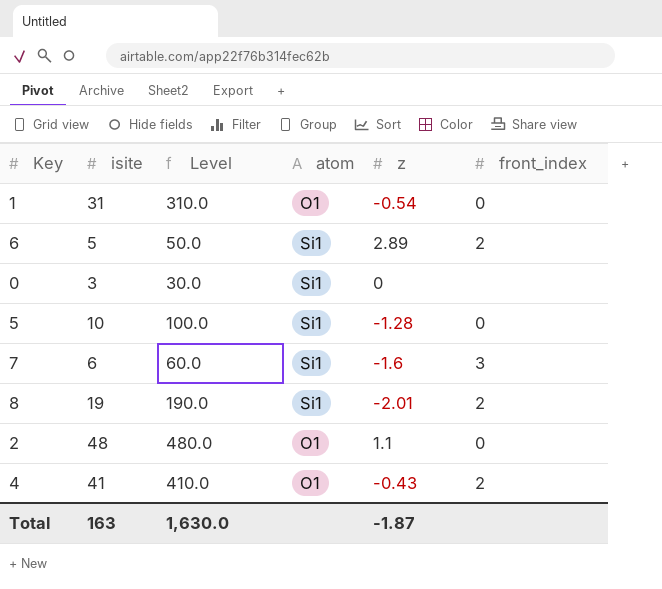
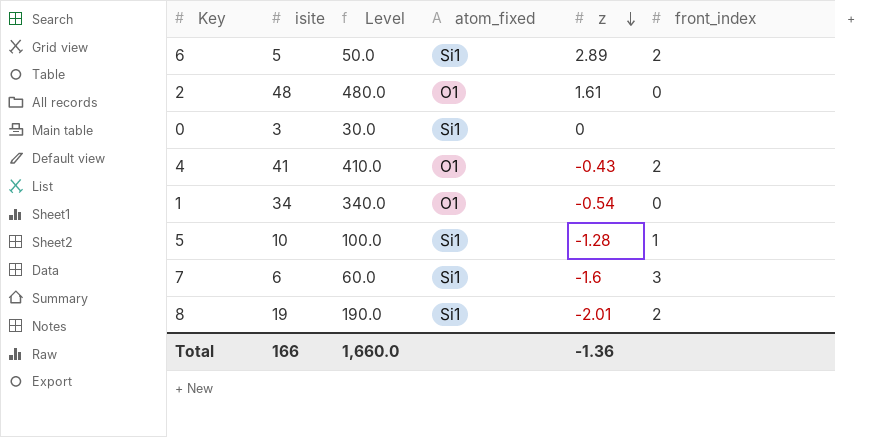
row order: none -> z descending
column name: atom -> atom_fixed
2 | z: 1.1 -> 1.61
1 | isite: 31 -> 34
1 | Level: 310.0 -> 340.0
5 | front_index: 0 -> 1
Total | isite: 163 -> 166
Total | Level: 1,630.0 -> 1,660.0
Total | z: -1.87 -> -1.36

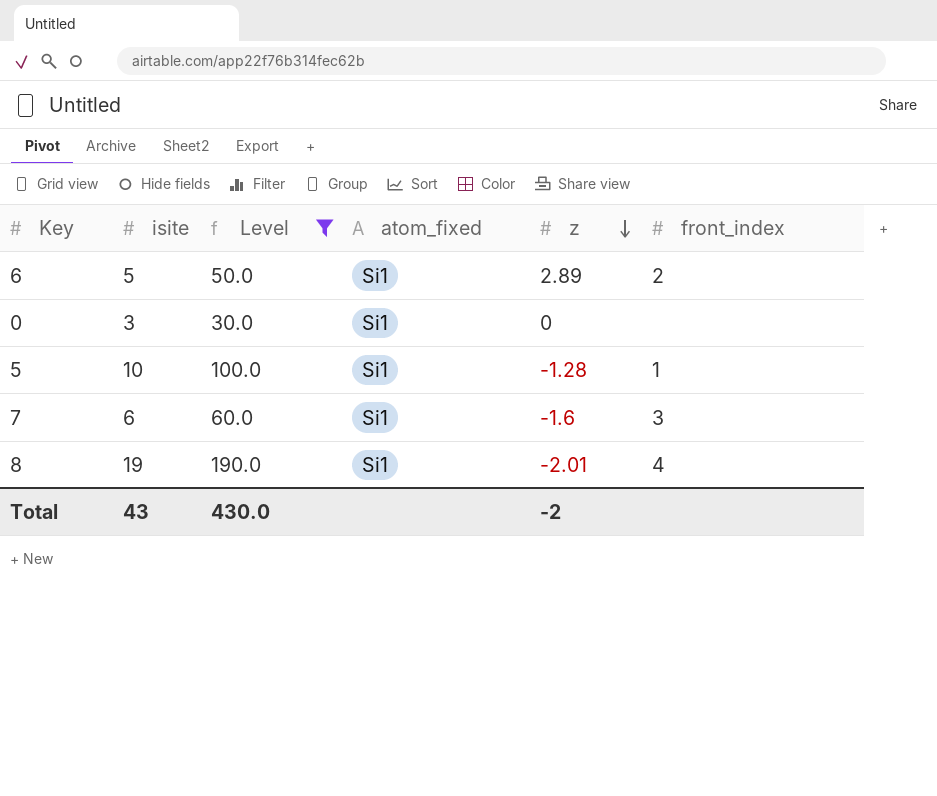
filter: none -> Level <= 190.0
8 | front_index: 2 -> 4
Total | isite: 166 -> 43
Total | Level: 1,660.0 -> 430.0
Total | z: -1.36 -> -2

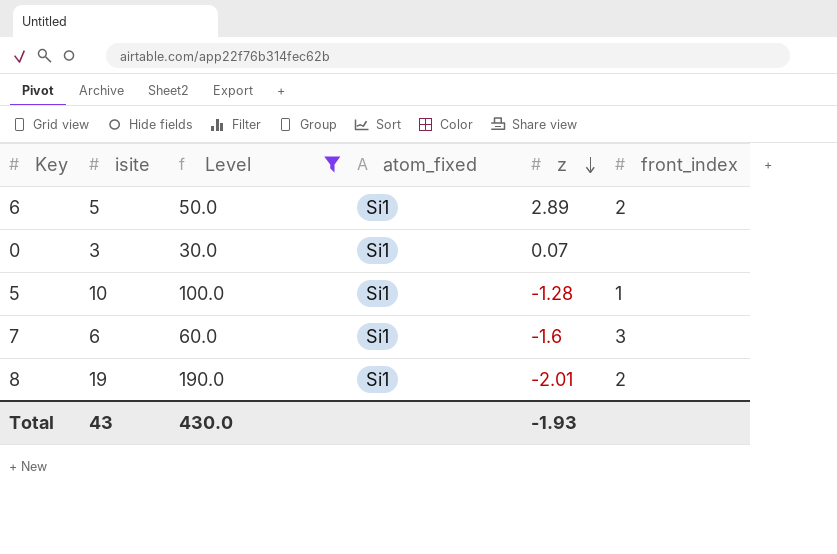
0 | z: 0 -> 0.07
8 | front_index: 4 -> 2
Total | z: -2 -> -1.93

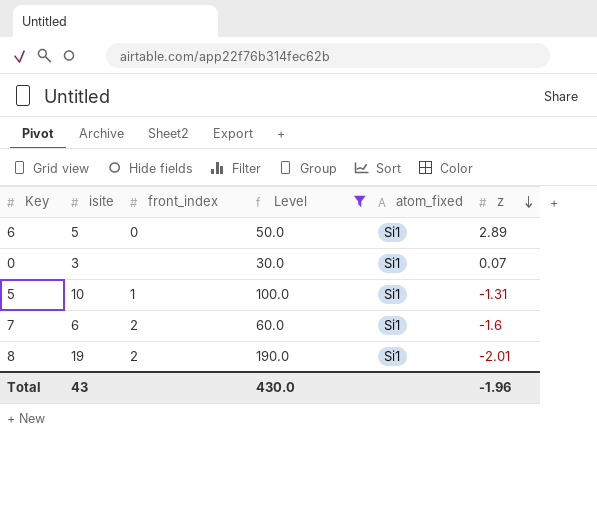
column front_index | position: 6 -> 3
6 | front_index: 2 -> 0
5 | z: -1.28 -> -1.31
7 | front_index: 3 -> 2
Total | z: -1.93 -> -1.96

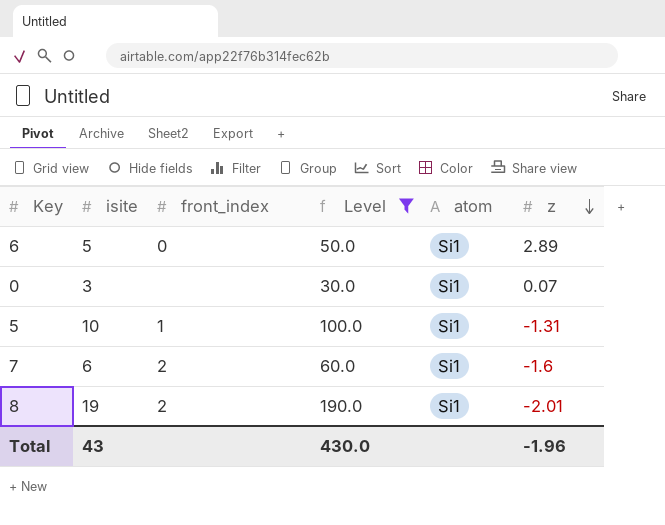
column name: atom_fixed -> atom

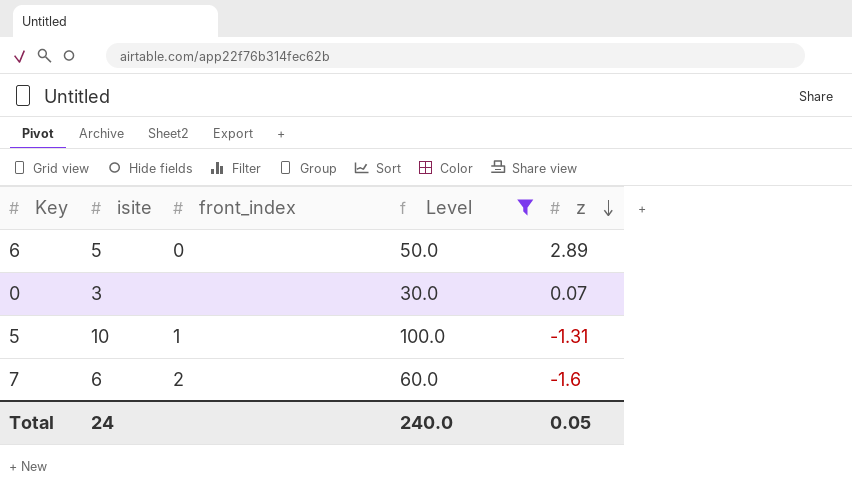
column atom | position: 5 -> none
row 8: 19 | 2 | 190.0 | Si1 | -2.01 -> none
Total | isite: 43 -> 24
Total | Level: 430.0 -> 240.0
Total | z: -1.96 -> 0.05

